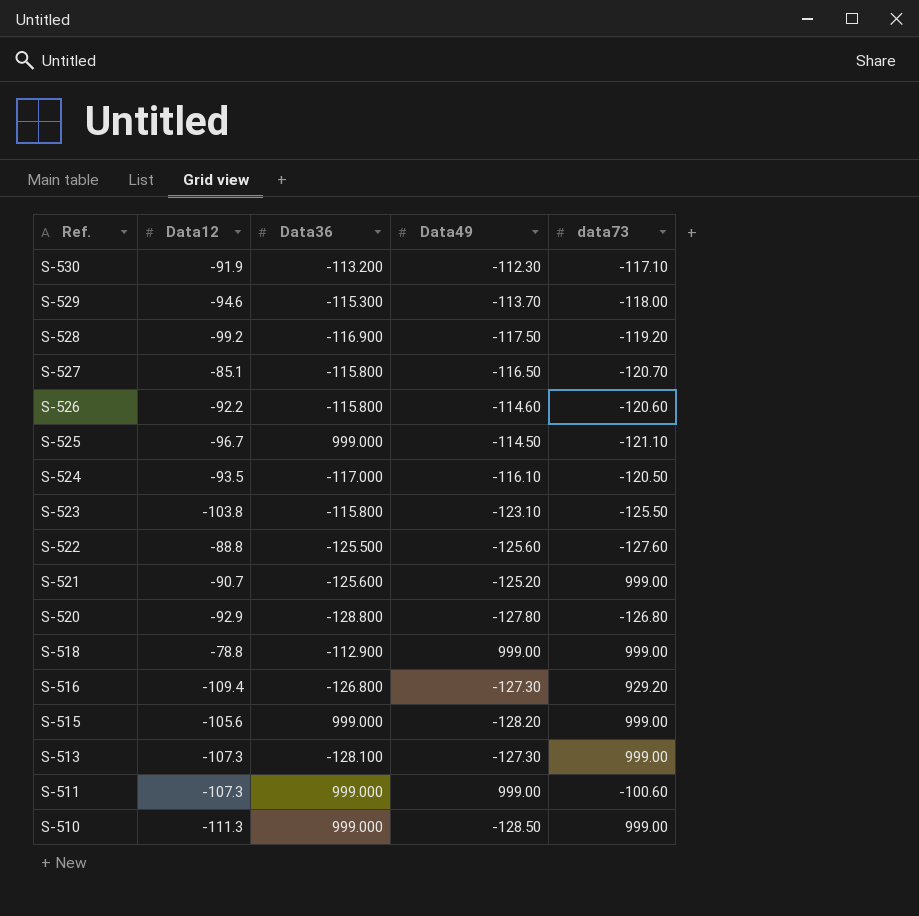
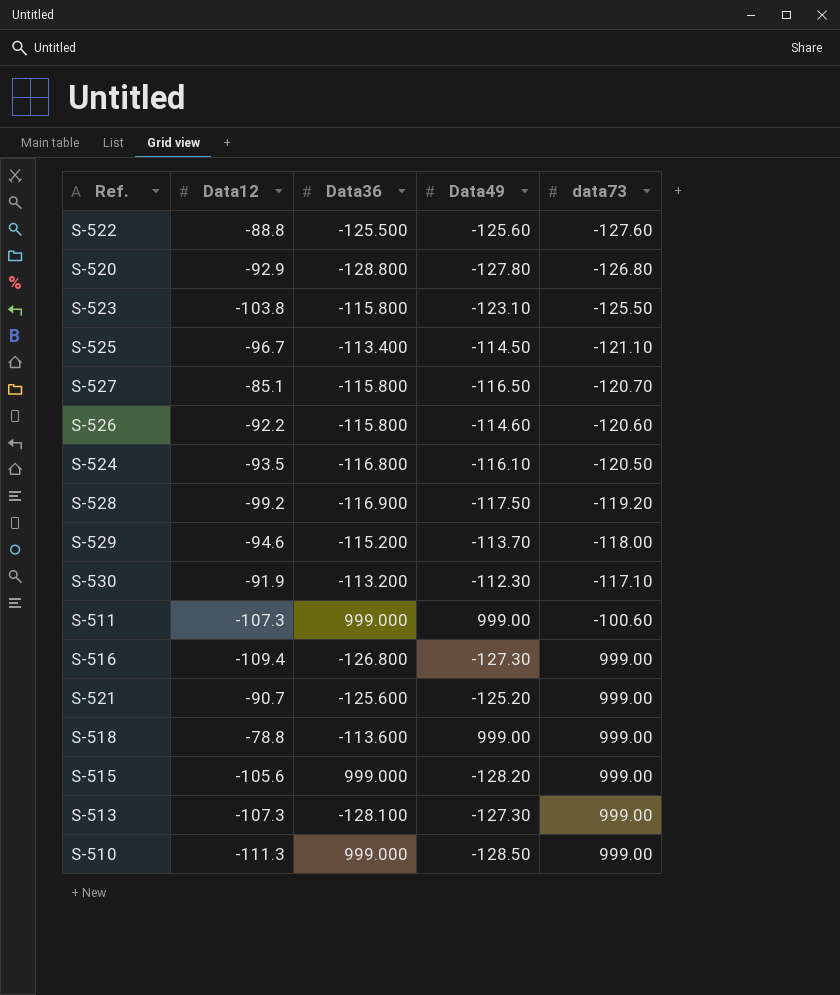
row order: Ref. descending -> data73 ascending
S-525 | Data36: 999.000 -> -113.400
S-524 | Data36: -117.000 -> -116.800
S-529 | Data36: -115.300 -> -115.200
S-516 | data73: 929.20 -> 999.00
S-518 | Data36: -112.900 -> -113.600

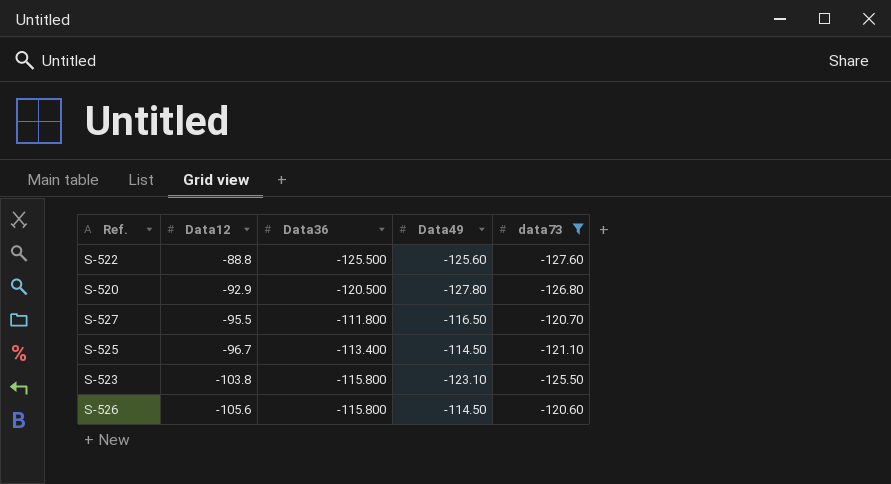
filter: none -> data73 <= -120.60
row order: data73 ascending -> Data12 descending
S-520 | Data36: -128.800 -> -120.500
S-527 | Data12: -85.1 -> -95.5
S-527 | Data36: -115.800 -> -111.800
S-526 | Data12: -92.2 -> -105.6
S-526 | Data49: -114.60 -> -114.50

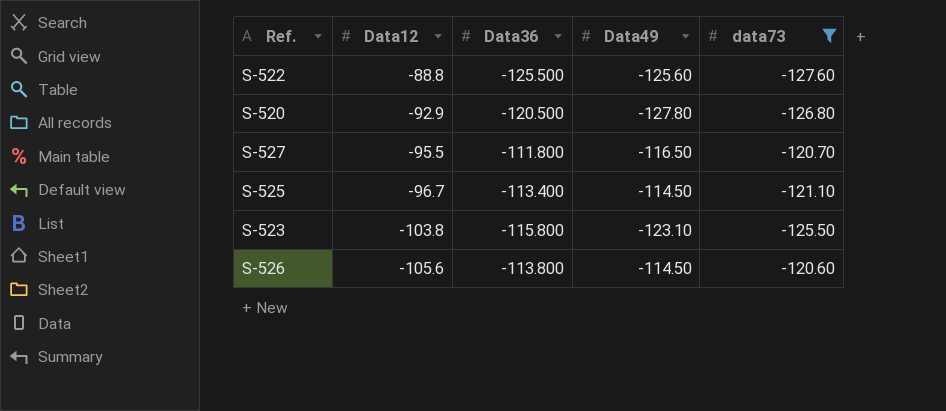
S-526 | Data36: -115.800 -> -113.800

